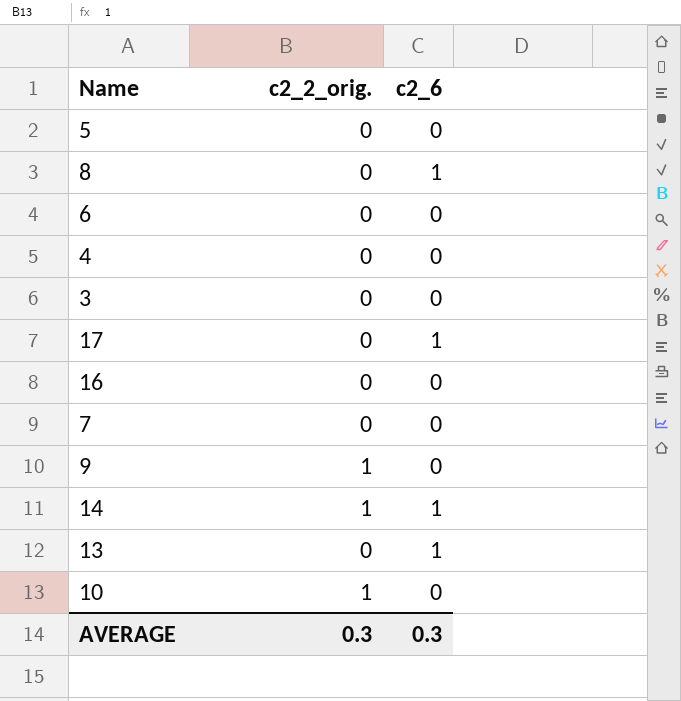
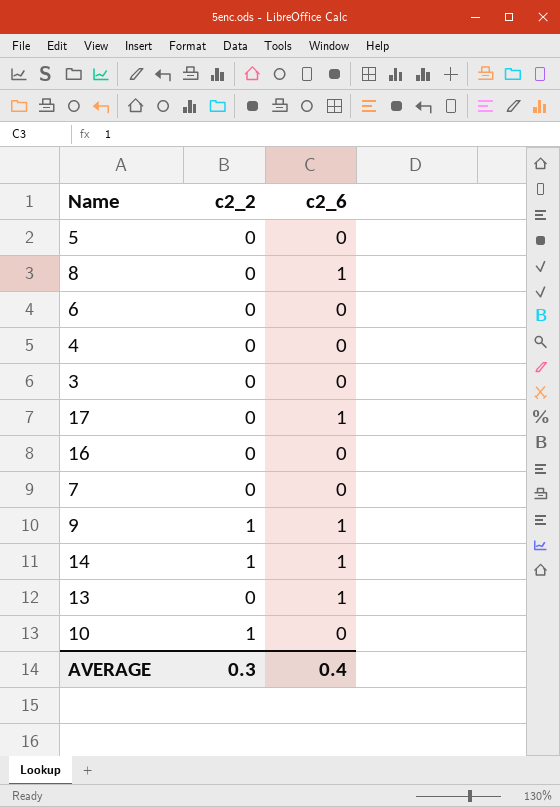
column name: c2_2_orig. -> c2_2
9 | c2_6: 0 -> 1
AVERAGE | c2_6: 0.3 -> 0.4

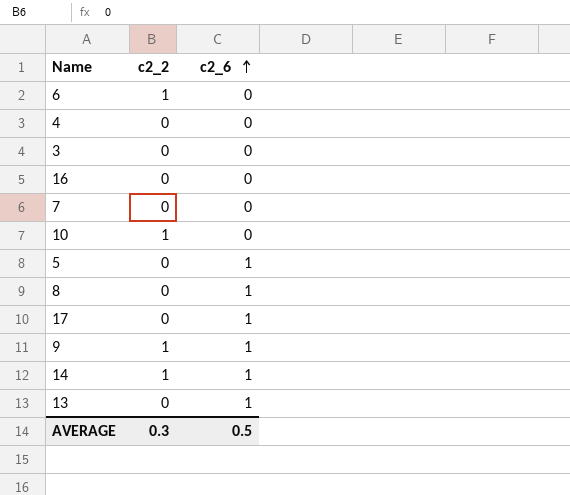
row order: none -> c2_6 ascending
6 | c2_2: 0 -> 1
5 | c2_6: 0 -> 1
AVERAGE | c2_6: 0.4 -> 0.5

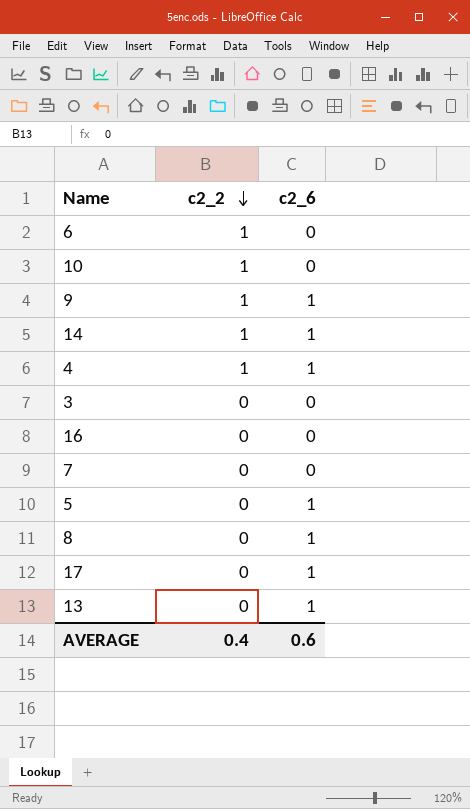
row order: c2_6 ascending -> c2_2 descending
4 | c2_2: 0 -> 1
4 | c2_6: 0 -> 1
AVERAGE | c2_2: 0.3 -> 0.4
AVERAGE | c2_6: 0.5 -> 0.6

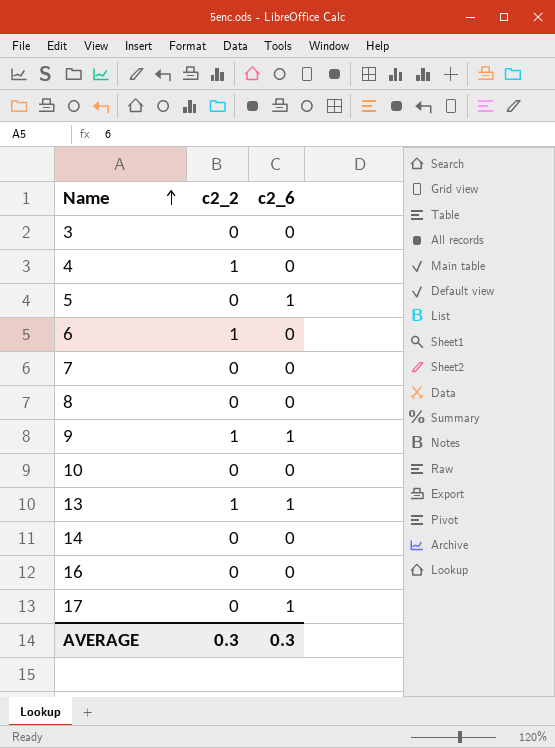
row order: c2_2 descending -> Name ascending
4 | c2_6: 1 -> 0
8 | c2_6: 1 -> 0
10 | c2_2: 1 -> 0
13 | c2_2: 0 -> 1
14 | c2_2: 1 -> 0
14 | c2_6: 1 -> 0
AVERAGE | c2_2: 0.4 -> 0.3
AVERAGE | c2_6: 0.6 -> 0.3

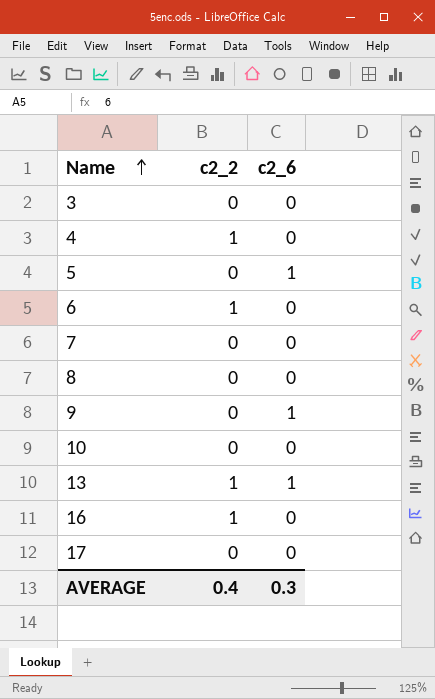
row 14: 0 | 0 -> none
9 | c2_2: 1 -> 0
16 | c2_2: 0 -> 1
17 | c2_6: 1 -> 0
AVERAGE | c2_2: 0.3 -> 0.4

